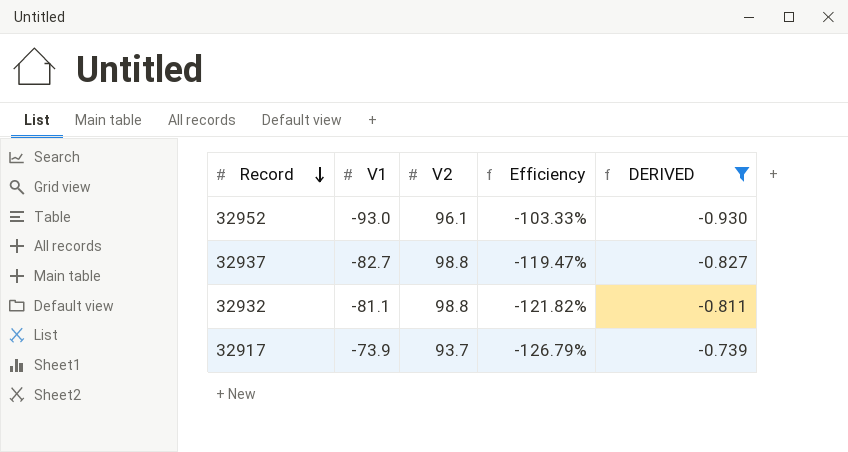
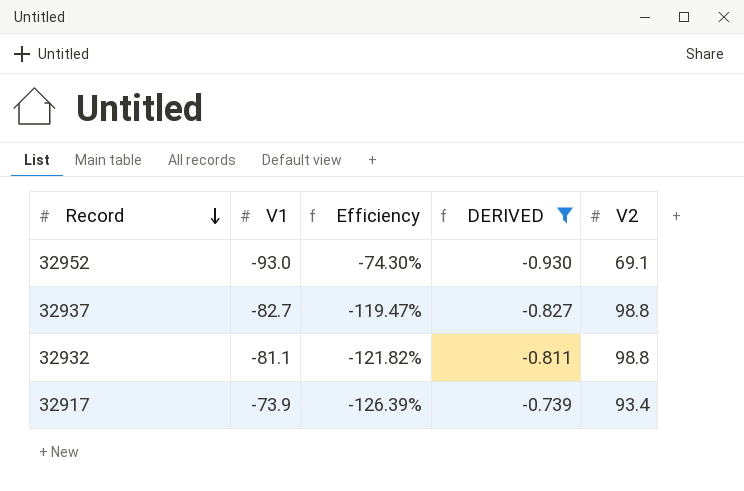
column V2 | position: 3 -> 5
32952 | Efficiency: -103.33% -> -74.30%
32952 | V2: 96.1 -> 69.1
32917 | Efficiency: -126.79% -> -126.39%
32917 | V2: 93.7 -> 93.4

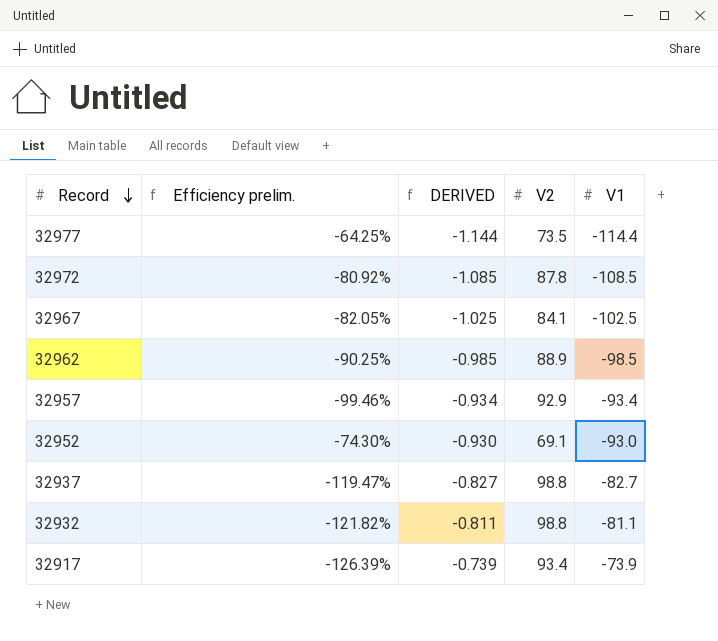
filter: DERIVED >= -0.930 -> none
column name: Efficiency -> Efficiency prelim.
column V1 | position: 2 -> 5

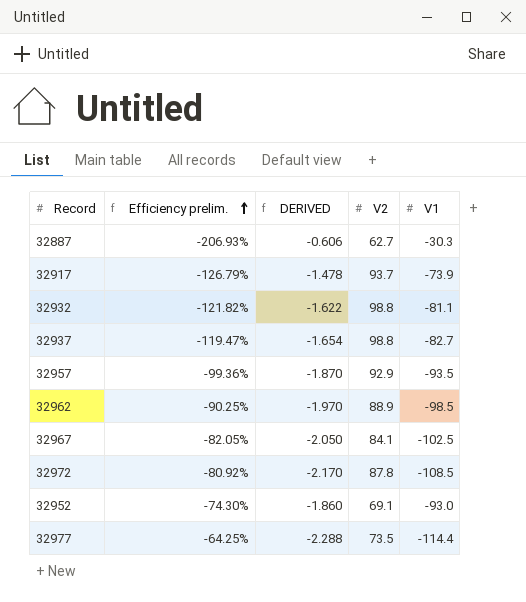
row order: Record descending -> Efficiency prelim. ascending
column DERIVED | formula: [V1] * 0.01 -> [V1] * 0.02
row 32887: none -> -206.93% | -0.606 | 62.7 | -30.3
32917 | Efficiency prelim.: -126.39% -> -126.79%
32917 | V2: 93.4 -> 93.7
32957 | Efficiency prelim.: -99.46% -> -99.36%
32957 | V1: -93.4 -> -93.5

